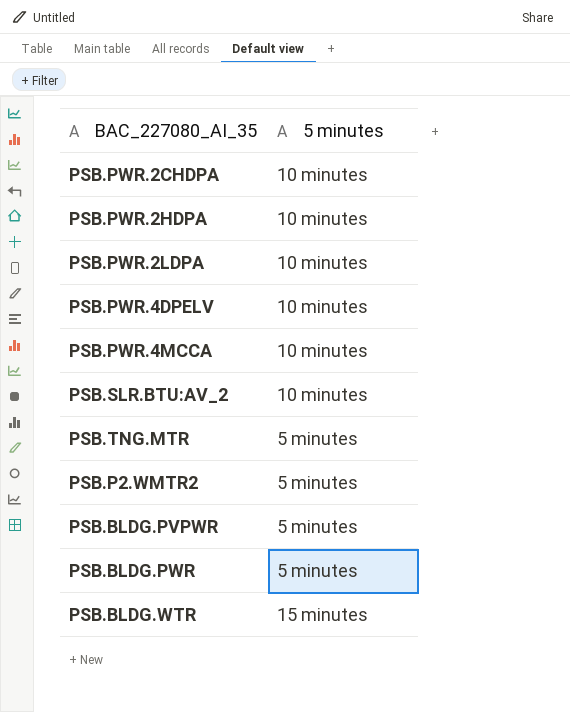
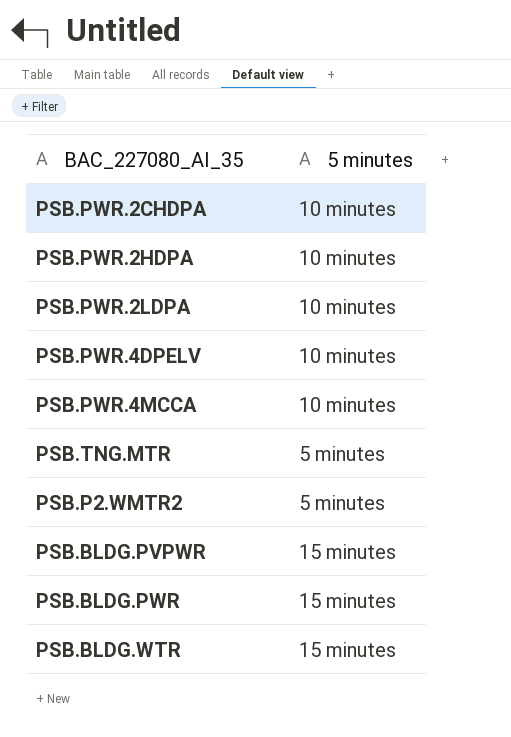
row PSB.SLR.BTU:AV_2: 10 minutes -> none
PSB.BLDG.PVPWR | 5 minutes: 5 minutes -> 15 minutes
PSB.BLDG.PWR | 5 minutes: 5 minutes -> 15 minutes

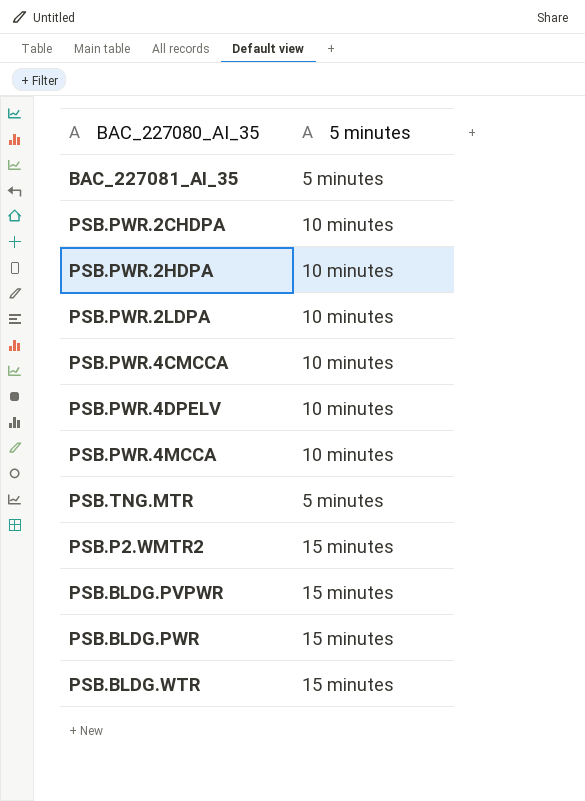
row BAC_227081_AI_35: none -> 5 minutes
row PSB.PWR.4CMCCA: none -> 10 minutes
PSB.P2.WMTR2 | 5 minutes: 5 minutes -> 15 minutes

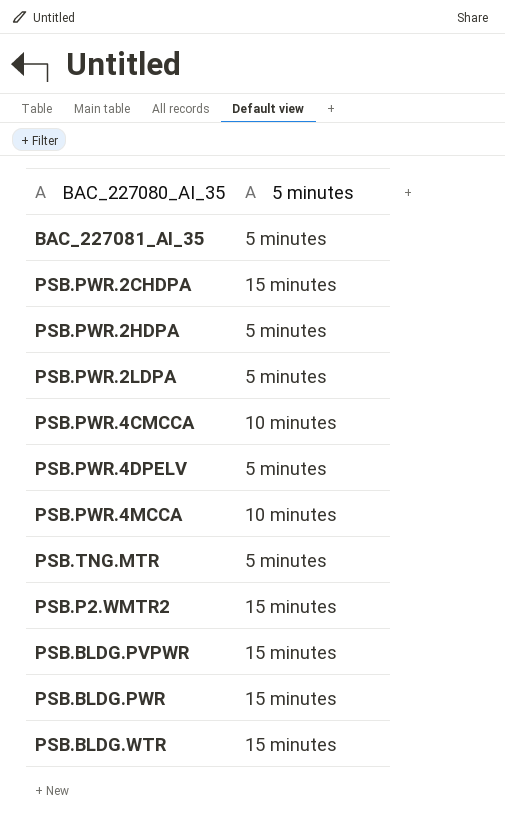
PSB.PWR.2CHDPA | 5 minutes: 10 minutes -> 15 minutes
PSB.PWR.2HDPA | 5 minutes: 10 minutes -> 5 minutes
PSB.PWR.2LDPA | 5 minutes: 10 minutes -> 5 minutes
PSB.PWR.4DPELV | 5 minutes: 10 minutes -> 5 minutes

